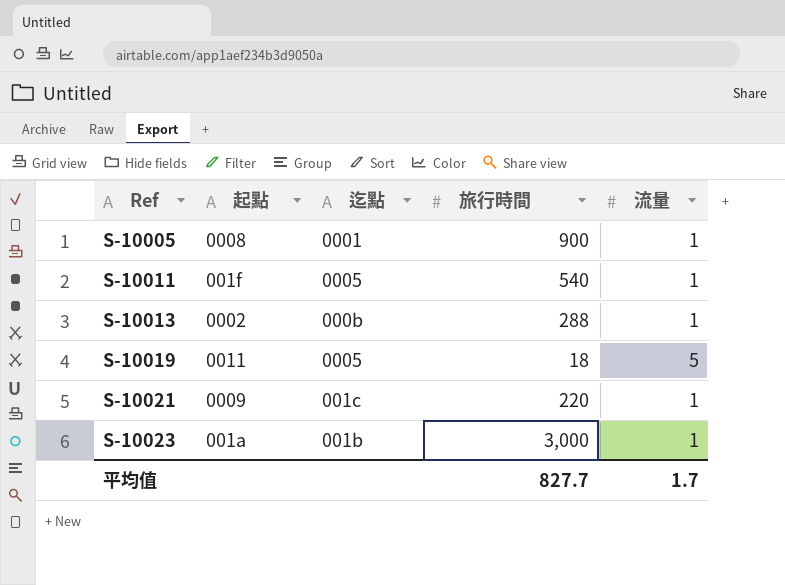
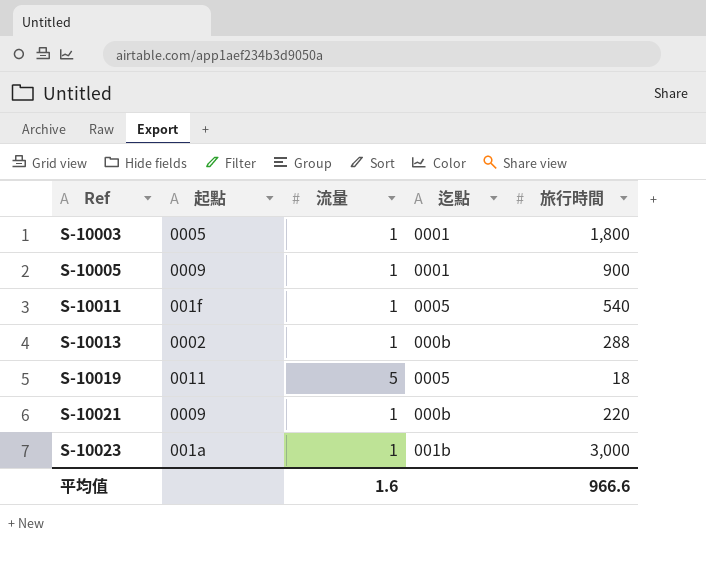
column 流量 | position: 5 -> 3
row S-10003: none -> 0005 | 1 | 0001 | 1,800
S-10005 | 起點: 0008 -> 0009
S-10021 | 迄點: 001c -> 000b
平均值 | 流量: 1.7 -> 1.6
平均值 | 旅行時間: 827.7 -> 966.6

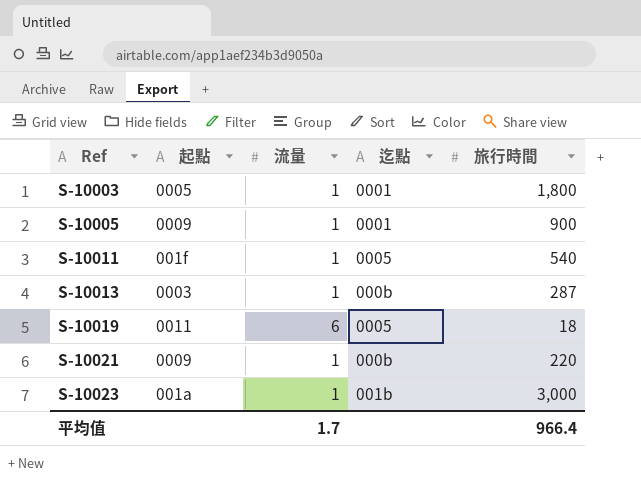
S-10013 | 起點: 0002 -> 0003
S-10013 | 旅行時間: 288 -> 287
S-10019 | 流量: 5 -> 6
平均值 | 流量: 1.6 -> 1.7
平均值 | 旅行時間: 966.6 -> 966.4

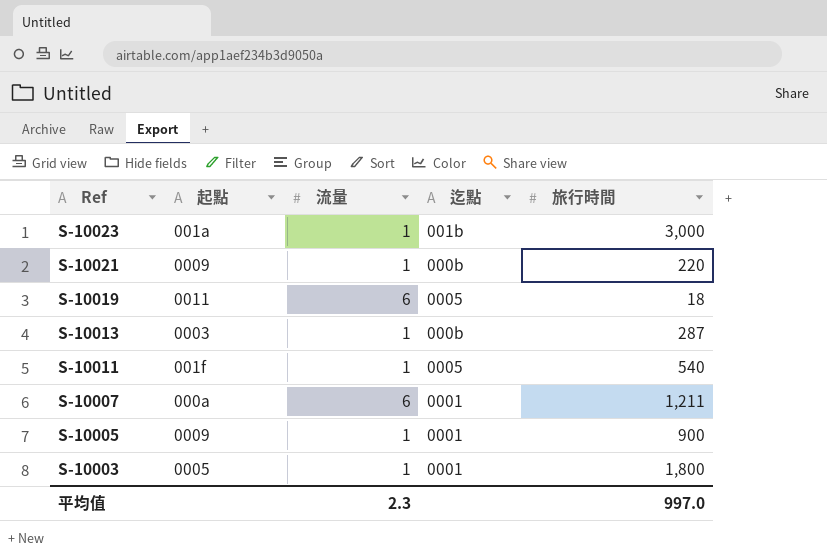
row order: Ref ascending -> Ref descending
row S-10007: none -> 000a | 6 | 0001 | 1,211
平均值 | 流量: 1.7 -> 2.3
平均值 | 旅行時間: 966.4 -> 997.0

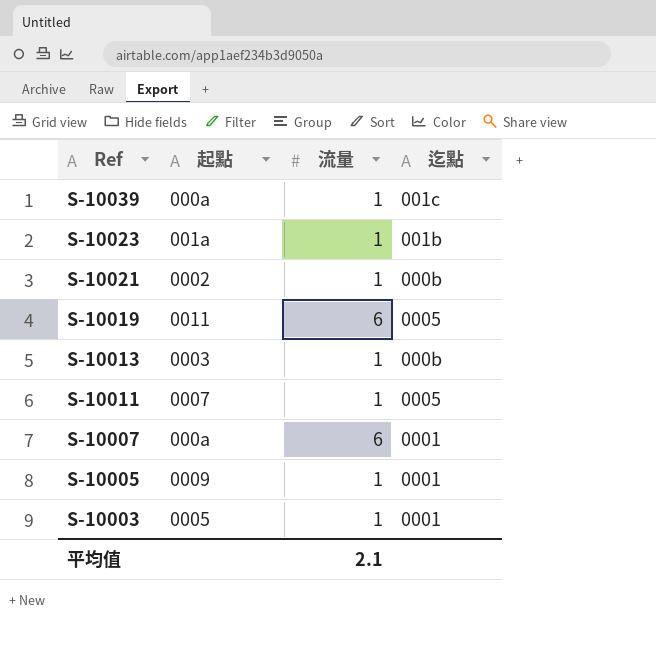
column 旅行時間 | position: 5 -> none
row S-10039: none -> 000a | 1 | 001c
S-10021 | 起點: 0009 -> 0002
S-10011 | 起點: 001f -> 0007
平均值 | 流量: 2.3 -> 2.1

